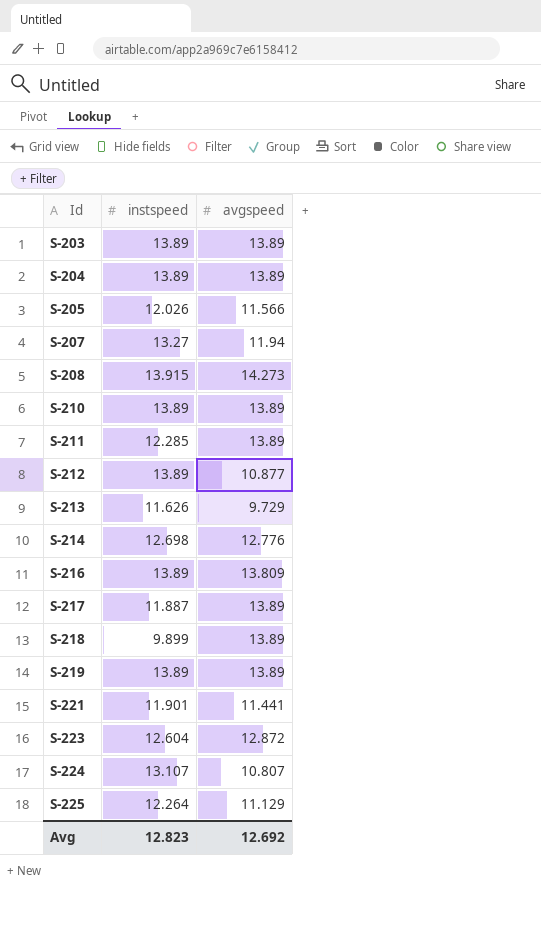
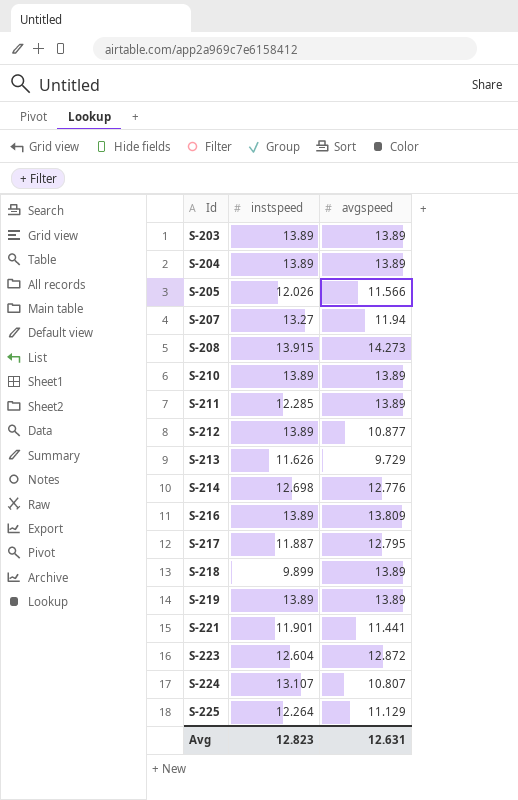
S-217 | avgspeed: 13.89 -> 12.795
Avg | avgspeed: 12.692 -> 12.631

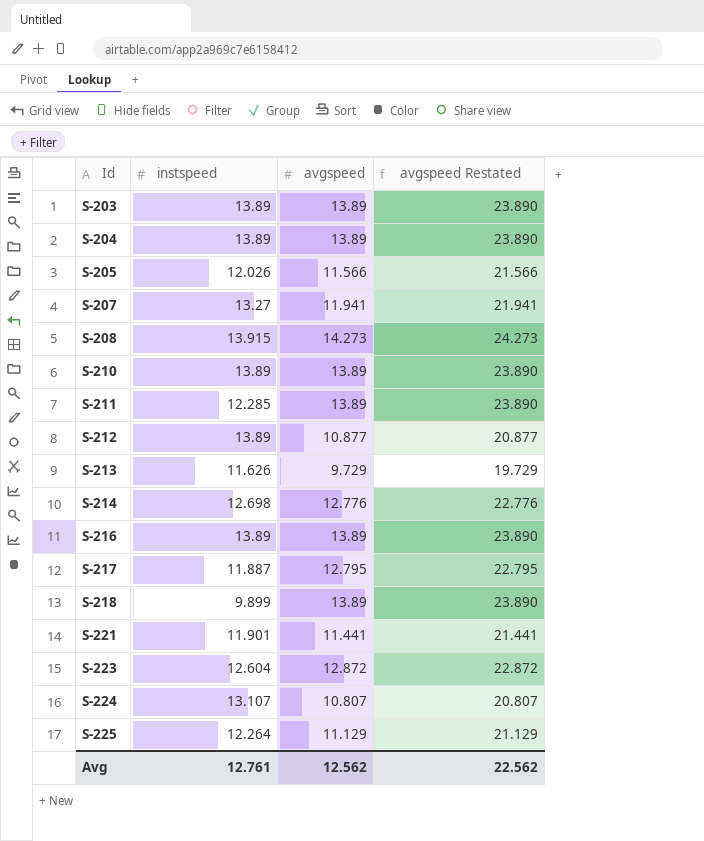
column avgspeed Restated | formula: none -> [avgspeed] + 10
row S-219: 13.89 | 13.89 -> none
S-207 | avgspeed: 11.94 -> 11.941
S-216 | avgspeed: 13.809 -> 13.89
Avg | instspeed: 12.823 -> 12.761
Avg | avgspeed: 12.631 -> 12.562

